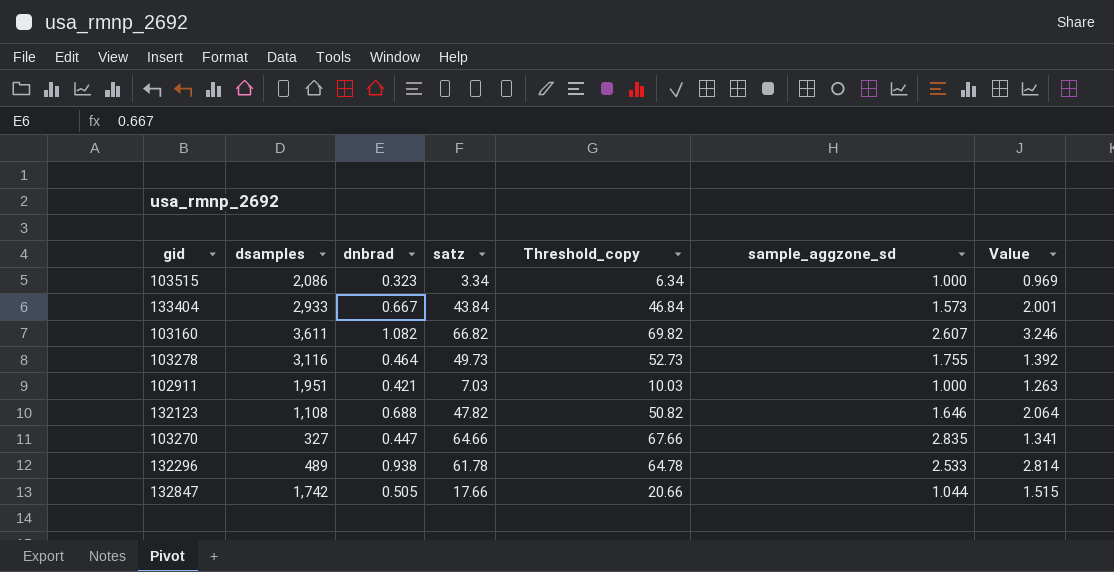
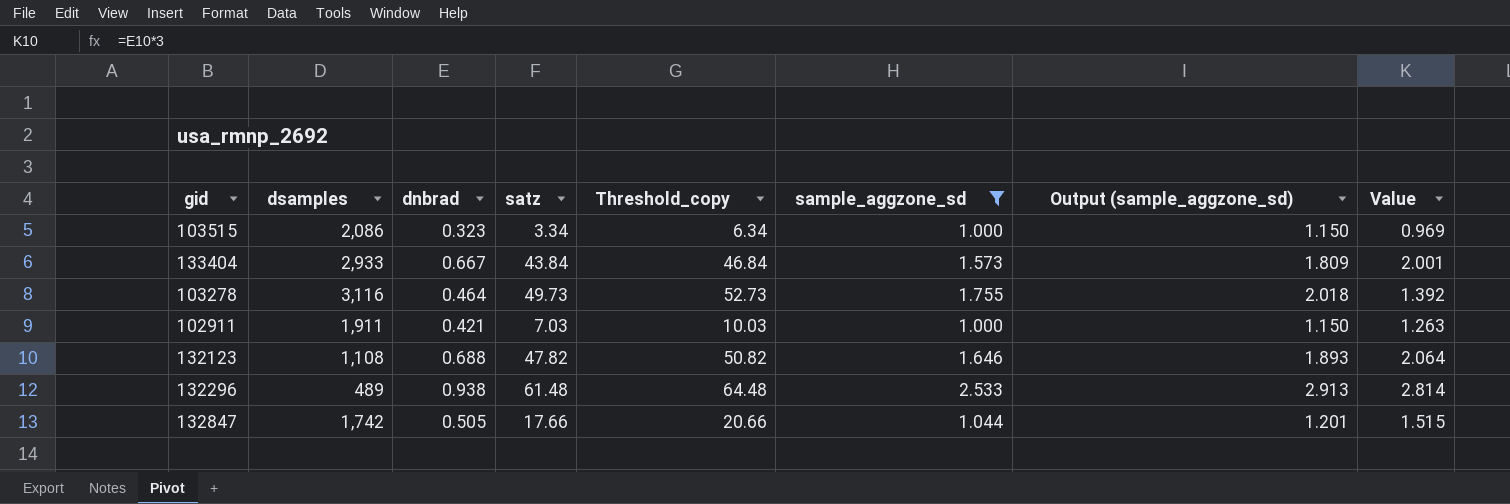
filter: none -> sample_aggzone_sd <= 2.533
column Output (sample_aggzone_sd) | formula: none -> [sample_aggzone_sd] * 1.15
102911 | dsamples: 1,951 -> 1,911
132296 | satz: 61.78 -> 61.48
132296 | Threshold_copy: 64.78 -> 64.48

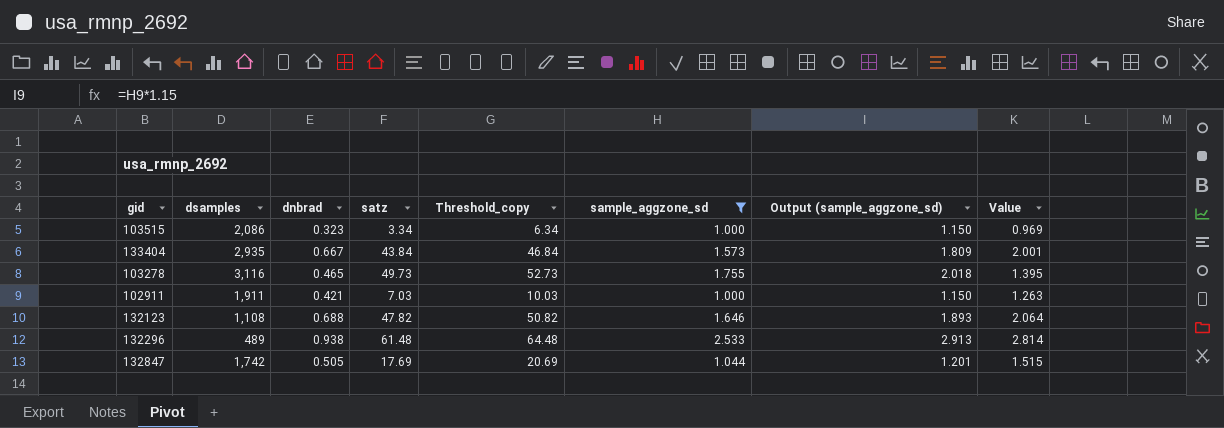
133404 | dsamples: 2,933 -> 2,935
103278 | dnbrad: 0.464 -> 0.465
103278 | Value: 1.392 -> 1.395
132847 | satz: 17.66 -> 17.69
132847 | Threshold_copy: 20.66 -> 20.69

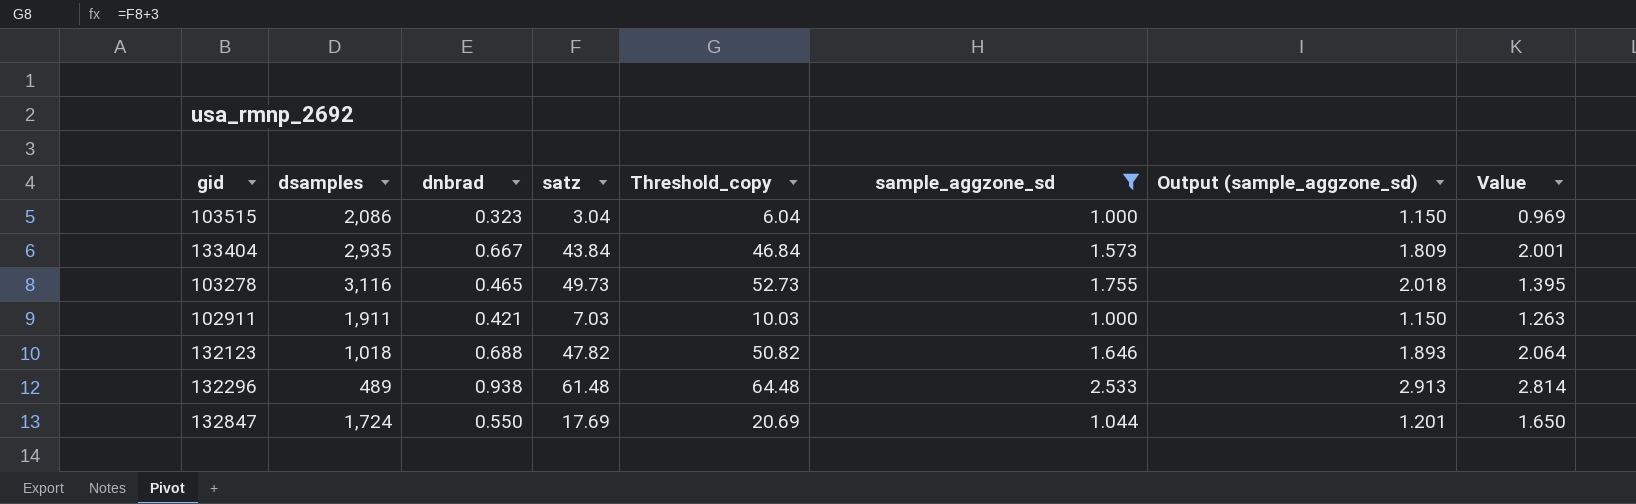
103515 | satz: 3.34 -> 3.04
103515 | Threshold_copy: 6.34 -> 6.04
132123 | dsamples: 1,108 -> 1,018
132847 | dsamples: 1,742 -> 1,724
132847 | dnbrad: 0.505 -> 0.550
132847 | Value: 1.515 -> 1.650

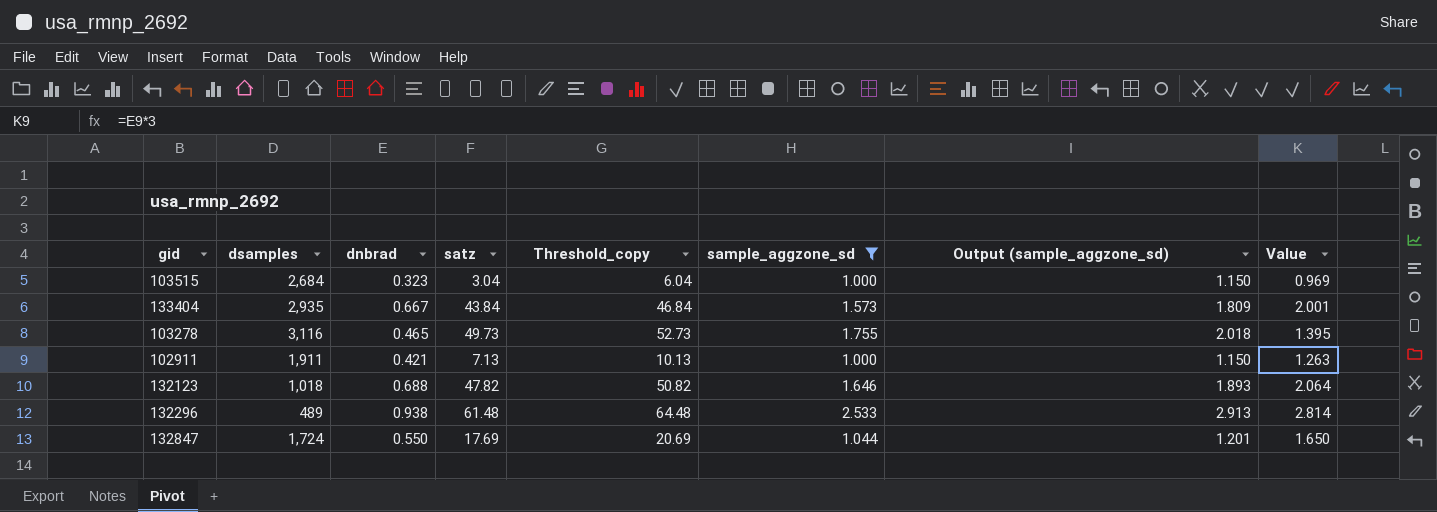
103515 | dsamples: 2,086 -> 2,684
102911 | satz: 7.03 -> 7.13
102911 | Threshold_copy: 10.03 -> 10.13

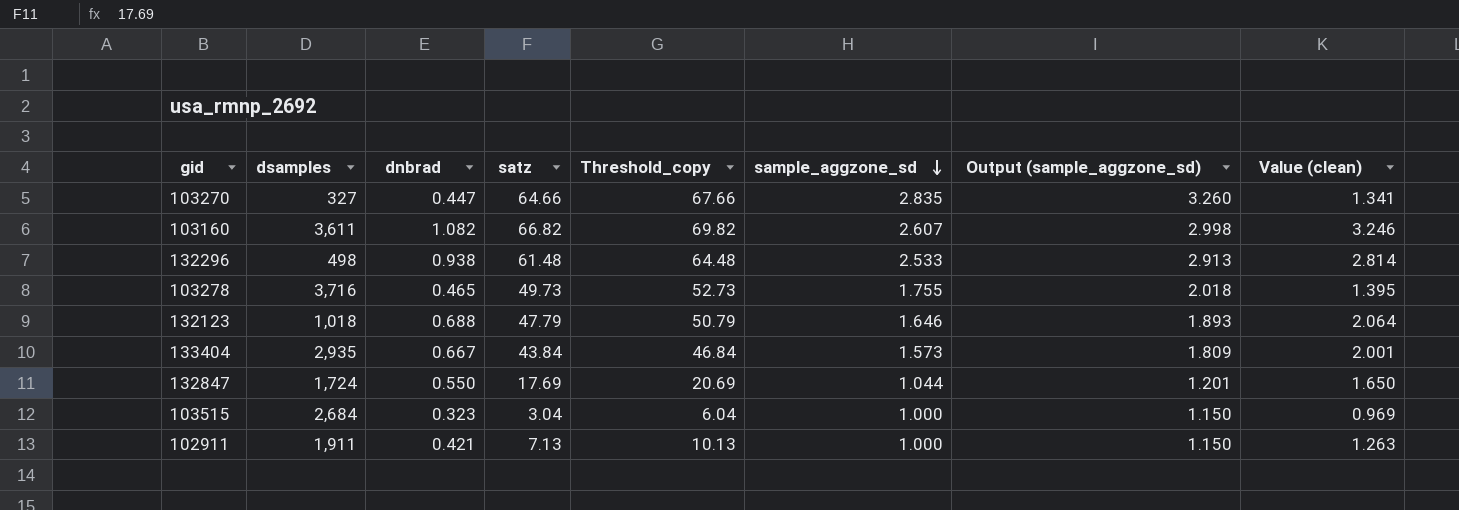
filter: sample_aggzone_sd <= 2.533 -> none
row order: none -> sample_aggzone_sd descending
column name: Value -> Value (clean)
132296 | dsamples: 489 -> 498
103278 | dsamples: 3,116 -> 3,716
132123 | satz: 47.82 -> 47.79
132123 | Threshold_copy: 50.82 -> 50.79

